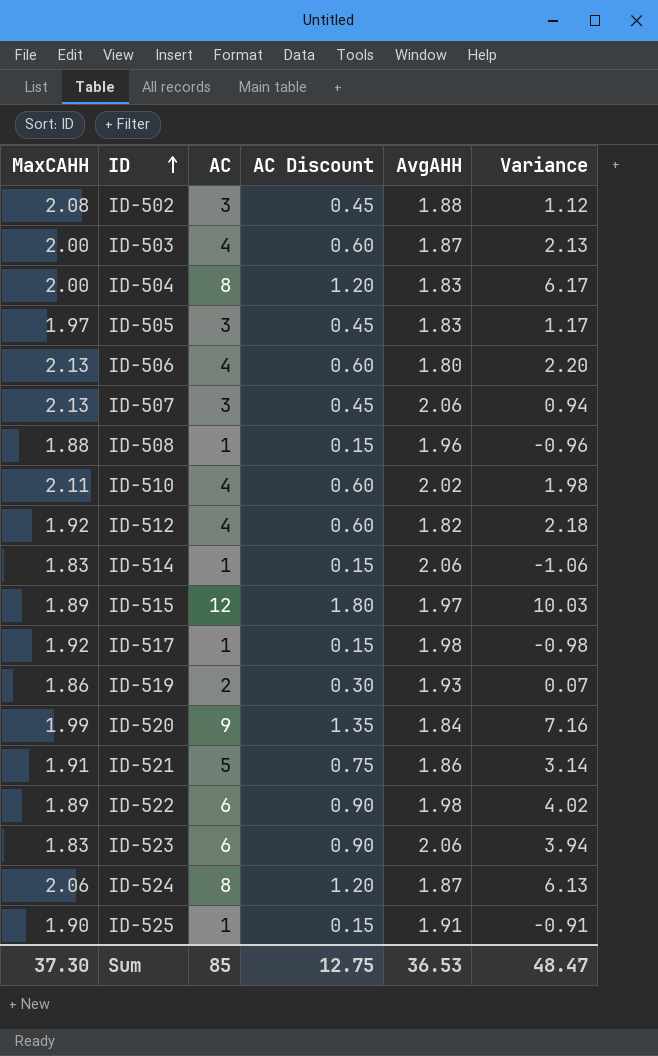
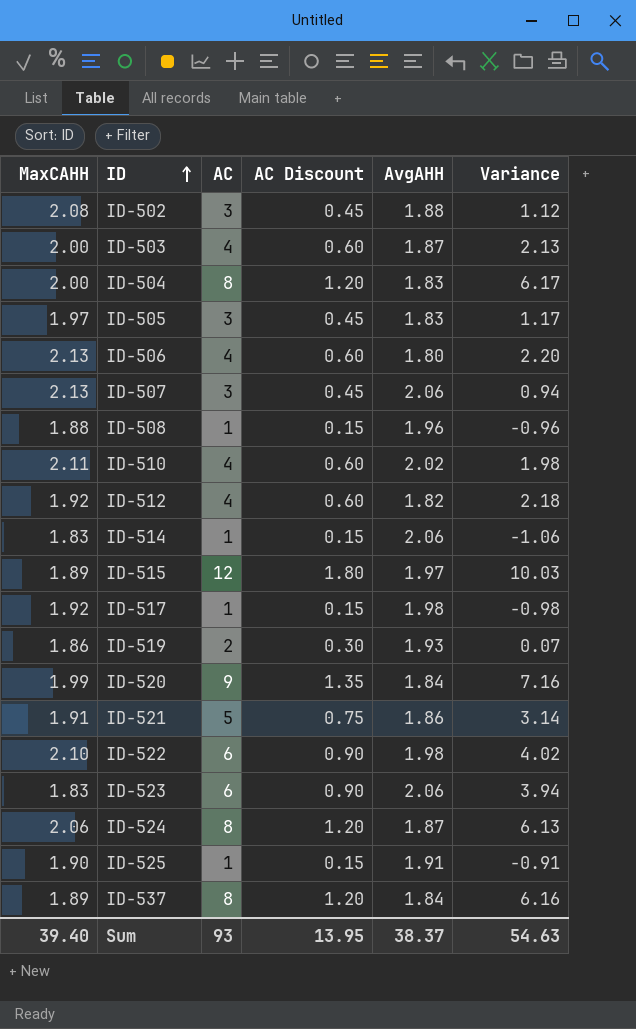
ID-522 | MaxCAHH: 1.89 -> 2.10
row ID-537: none -> 1.89 | 8 | 1.20 | 1.84 | 6.16
Sum | MaxCAHH: 37.30 -> 39.40
Sum | AC: 85 -> 93
Sum | AC Discount: 12.75 -> 13.95
Sum | AvgAHH: 36.53 -> 38.37
Sum | Variance: 48.47 -> 54.63

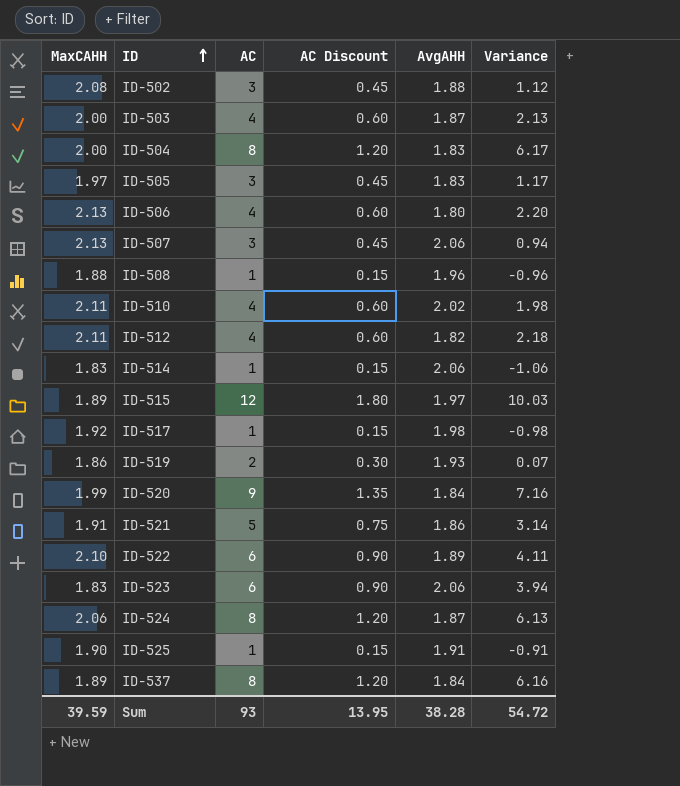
ID-512 | MaxCAHH: 1.92 -> 2.11
ID-522 | AvgAHH: 1.98 -> 1.89
ID-522 | Variance: 4.02 -> 4.11
Sum | MaxCAHH: 39.40 -> 39.59
Sum | AvgAHH: 38.37 -> 38.28
Sum | Variance: 54.63 -> 54.72

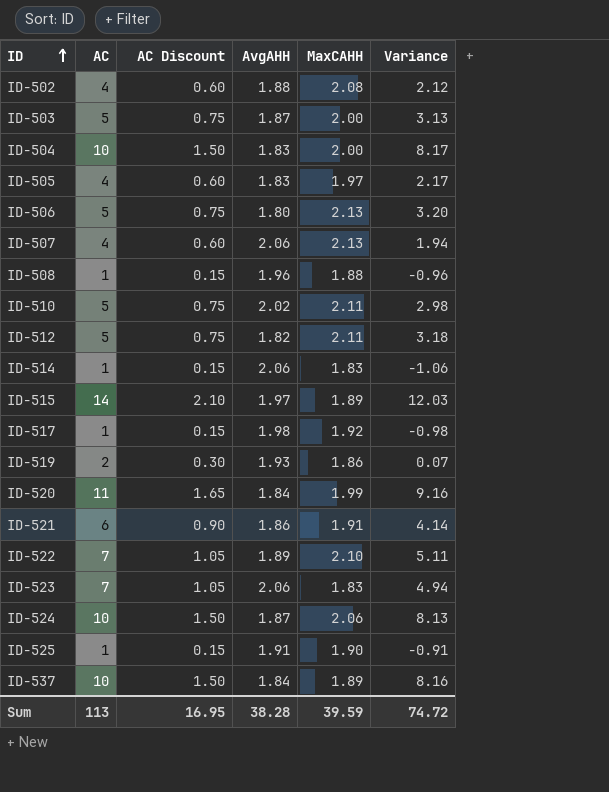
column MaxCAHH | position: 1 -> 5
ID-502 | AC: 3 -> 4
ID-502 | AC Discount: 0.45 -> 0.60
ID-502 | Variance: 1.12 -> 2.12
ID-503 | AC: 4 -> 5
ID-503 | AC Discount: 0.60 -> 0.75
ID-503 | Variance: 2.13 -> 3.13
ID-504 | AC: 8 -> 10
ID-504 | AC Discount: 1.20 -> 1.50
ID-504 | Variance: 6.17 -> 8.17
ID-505 | AC: 3 -> 4
ID-505 | AC Discount: 0.45 -> 0.60
ID-505 | Variance: 1.17 -> 2.17
ID-506 | AC: 4 -> 5
ID-506 | AC Discount: 0.60 -> 0.75
ID-506 | Variance: 2.20 -> 3.20
ID-507 | AC: 3 -> 4
ID-507 | AC Discount: 0.45 -> 0.60
ID-507 | Variance: 0.94 -> 1.94
ID-510 | AC: 4 -> 5
ID-510 | AC Discount: 0.60 -> 0.75
ID-510 | Variance: 1.98 -> 2.98
ID-512 | AC: 4 -> 5
ID-512 | AC Discount: 0.60 -> 0.75
ID-512 | Variance: 2.18 -> 3.18
ID-515 | AC: 12 -> 14
ID-515 | AC Discount: 1.80 -> 2.10
ID-515 | Variance: 10.03 -> 12.03
ID-520 | AC: 9 -> 11
ID-520 | AC Discount: 1.35 -> 1.65
ID-520 | Variance: 7.16 -> 9.16
ID-521 | AC: 5 -> 6
ID-521 | AC Discount: 0.75 -> 0.90
ID-521 | Variance: 3.14 -> 4.14
ID-522 | AC: 6 -> 7
ID-522 | AC Discount: 0.90 -> 1.05
ID-522 | Variance: 4.11 -> 5.11
ID-523 | AC: 6 -> 7
ID-523 | AC Discount: 0.90 -> 1.05
ID-523 | Variance: 3.94 -> 4.94
ID-524 | AC: 8 -> 10
ID-524 | AC Discount: 1.20 -> 1.50
ID-524 | Variance: 6.13 -> 8.13
ID-537 | AC: 8 -> 10
ID-537 | AC Discount: 1.20 -> 1.50
ID-537 | Variance: 6.16 -> 8.16
Sum | AC: 93 -> 113
Sum | AC Discount: 13.95 -> 16.95
Sum | Variance: 54.72 -> 74.72

